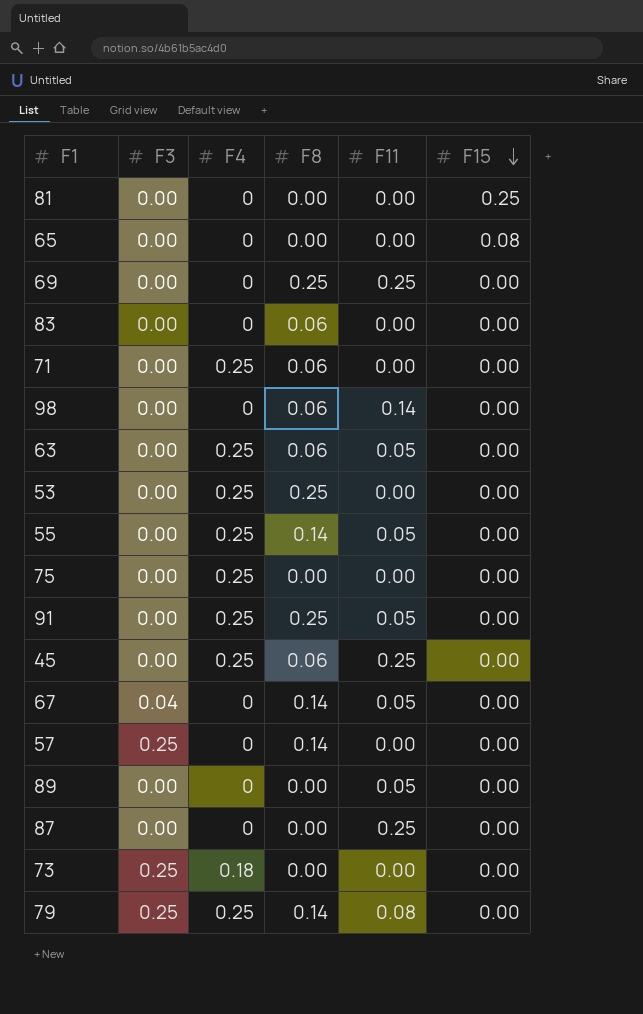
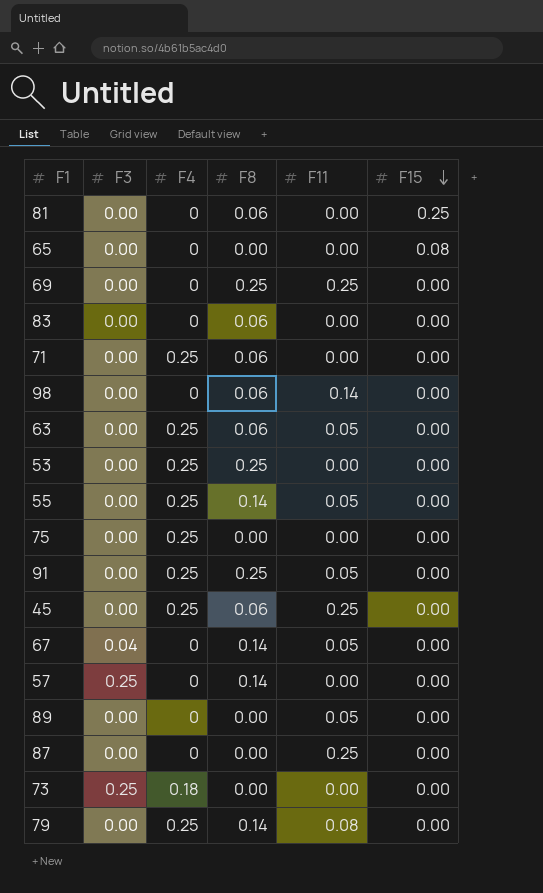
81 | F8: 0.00 -> 0.06
79 | F3: 0.25 -> 0.00

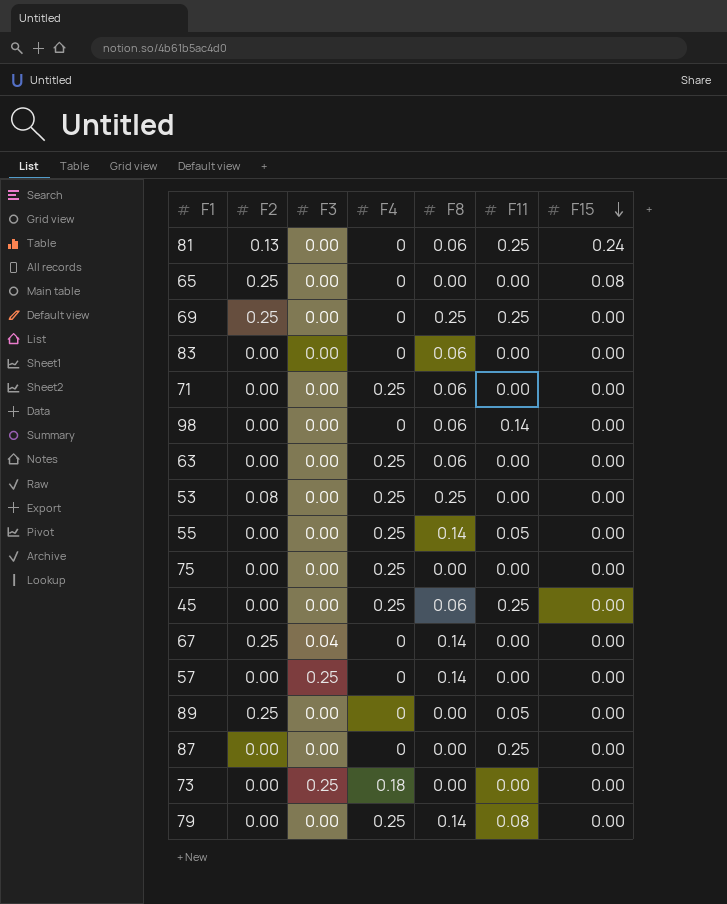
column F2 | position: none -> 2
row 91: 0.00 | 0.25 | 0.25 | 0.05 | 0.00 -> none
81 | F11: 0.00 -> 0.25
81 | F15: 0.25 -> 0.24
63 | F11: 0.05 -> 0.00
67 | F11: 0.05 -> 0.00

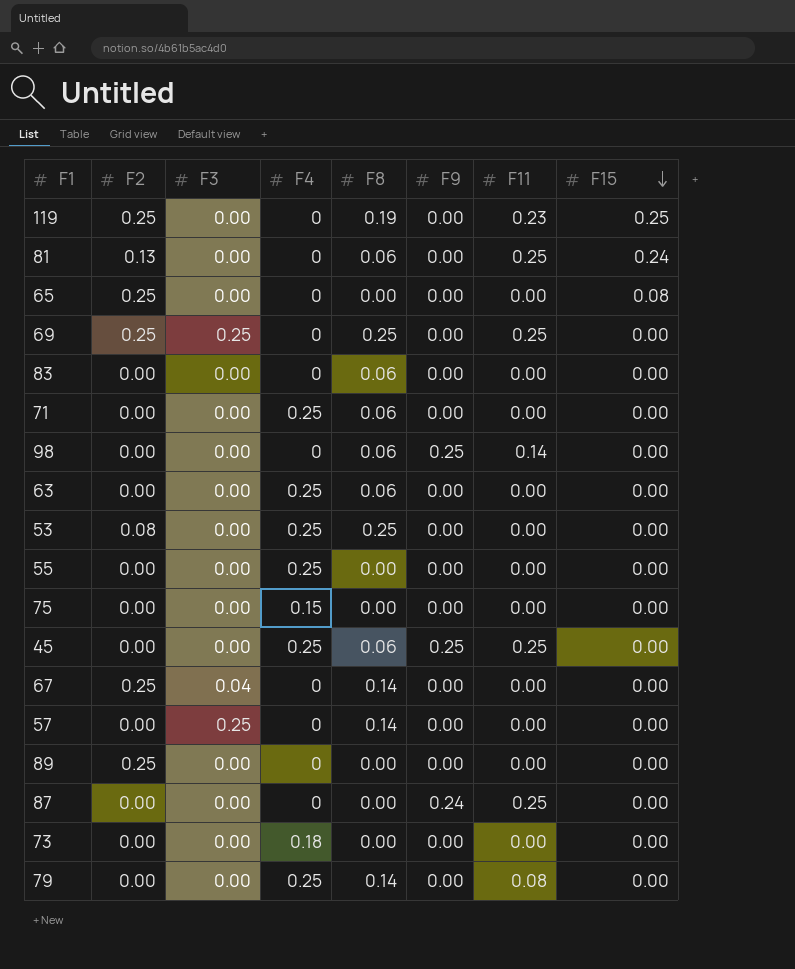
column F9 | position: none -> 6
row 119: none -> 0.25 | 0.00 | 0 | 0.19 | 0.00 | 0.23 | 0.25
69 | F3: 0.00 -> 0.25
55 | F8: 0.14 -> 0.00
55 | F11: 0.05 -> 0.00
75 | F4: 0.25 -> 0.15
89 | F11: 0.05 -> 0.00
73 | F3: 0.25 -> 0.00

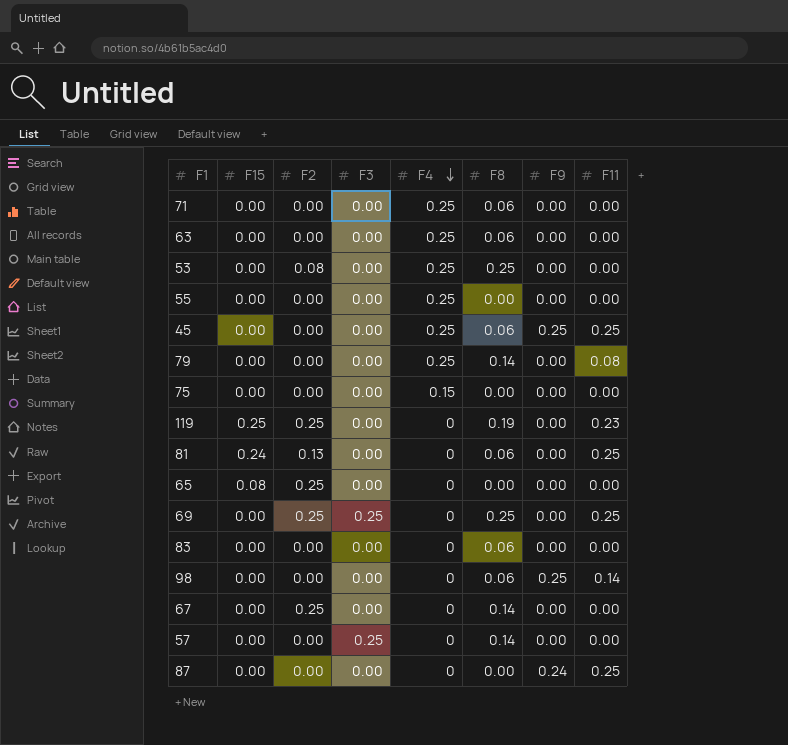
row order: F15 descending -> F4 descending
column F15 | position: 8 -> 2
row 89: 0.25 | 0.00 | 0 | 0.00 | 0.00 | 0.00 | 0.00 -> none
row 73: 0.00 | 0.00 | 0.18 | 0.00 | 0.00 | 0.00 | 0.00 -> none
67 | F3: 0.04 -> 0.00

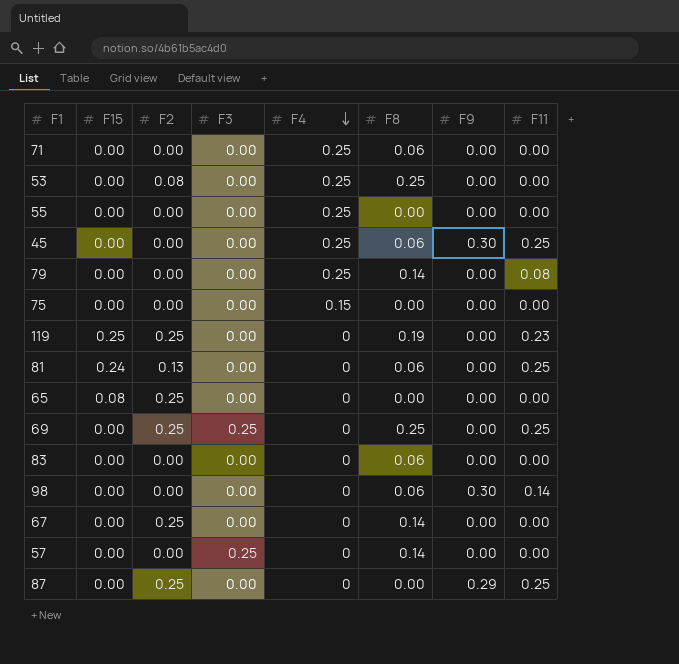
row 63: 0.00 | 0.00 | 0.00 | 0.25 | 0.06 | 0.00 | 0.00 -> none
45 | F9: 0.25 -> 0.30
98 | F9: 0.25 -> 0.30
87 | F2: 0.00 -> 0.25
87 | F9: 0.24 -> 0.29

